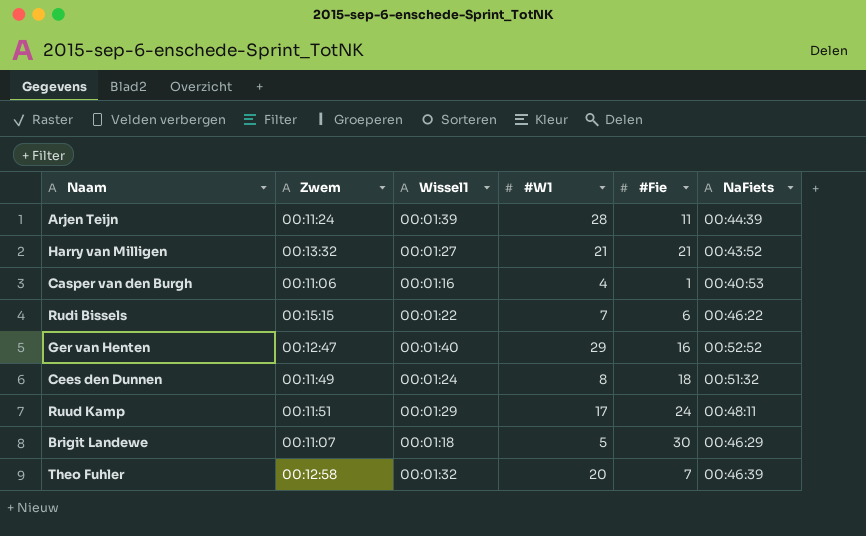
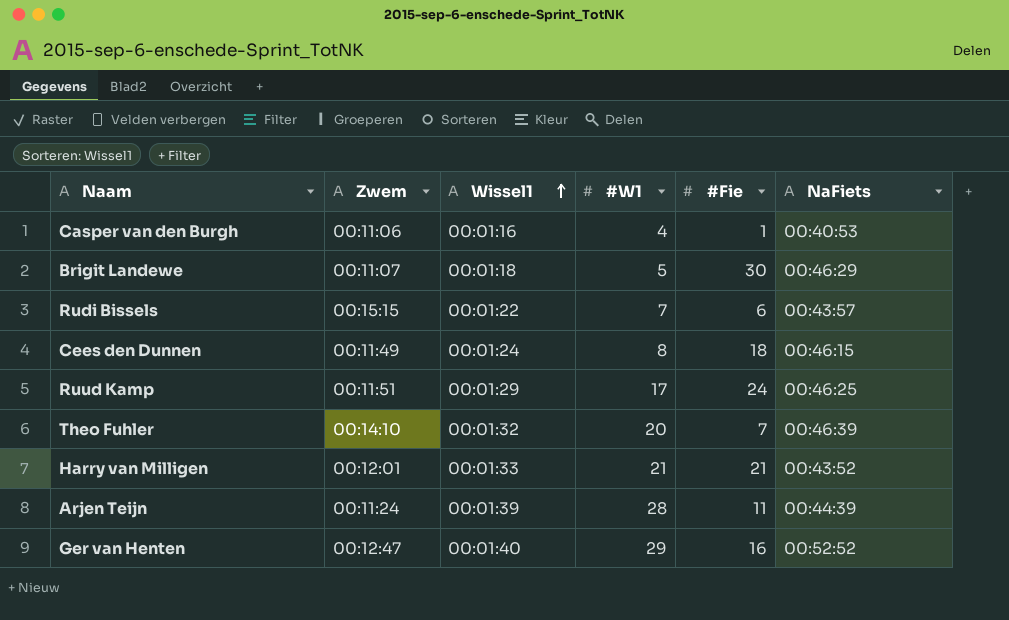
row order: none -> Wissel1 ascending
Rudi Bissels | NaFiets: 00:46:22 -> 00:43:57
Cees den Dunnen | NaFiets: 00:51:32 -> 00:46:15
Ruud Kamp | NaFiets: 00:48:11 -> 00:46:25
Theo Fuhler | Zwem: 00:12:58 -> 00:14:10
Harry van Milligen | Zwem: 00:13:32 -> 00:12:01
Harry van Milligen | Wissel1: 00:01:27 -> 00:01:33

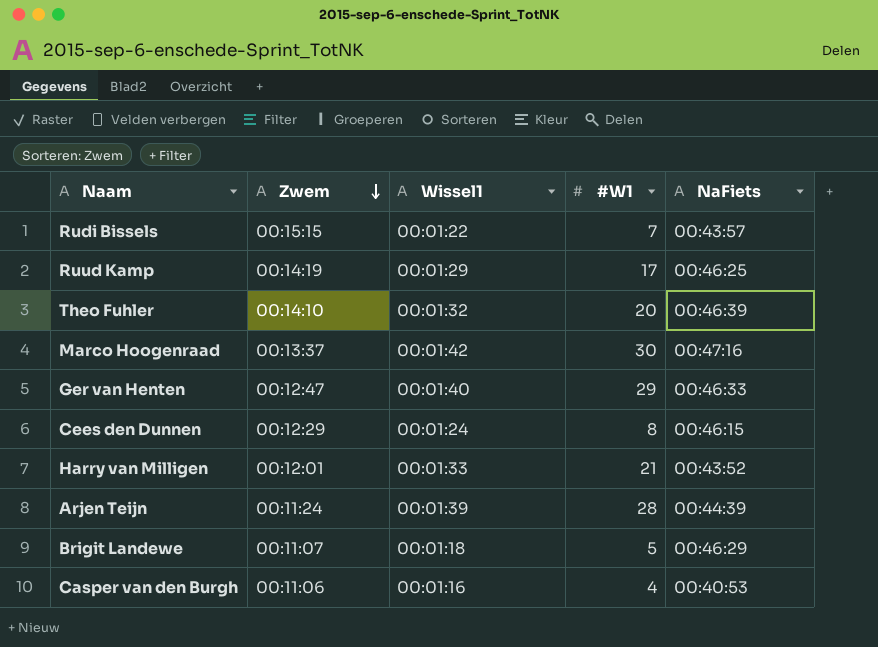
row order: Wissel1 ascending -> Zwem descending
column #Fie | position: 5 -> none
Ruud Kamp | Zwem: 00:11:51 -> 00:14:19
row Marco Hoogenraad: none -> 00:13:37 | 00:01:42 | 30 | 00:47:16
Ger van Henten | NaFiets: 00:52:52 -> 00:46:33
Cees den Dunnen | Zwem: 00:11:49 -> 00:12:29

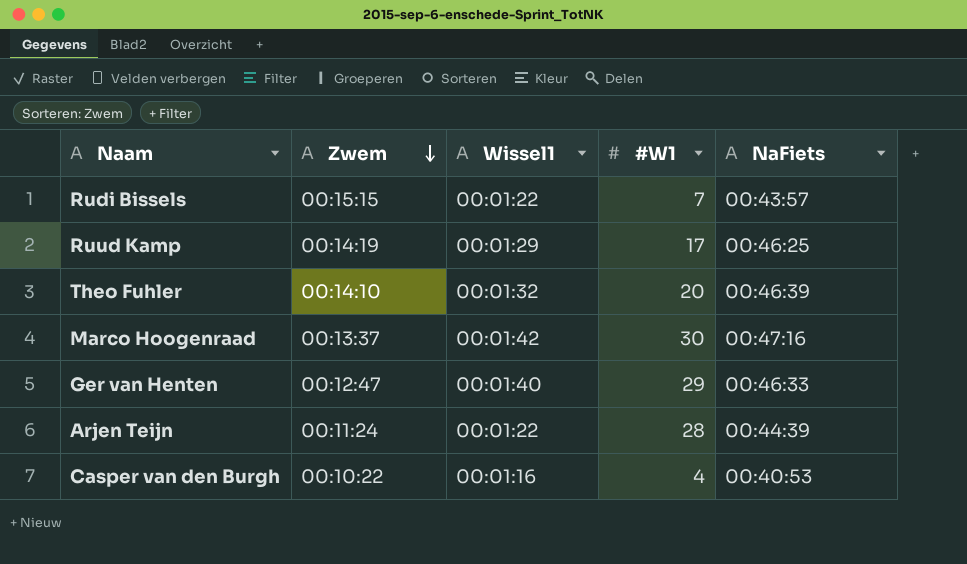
row Cees den Dunnen: 00:12:29 | 00:01:24 | 8 | 00:46:15 -> none
row Harry van Milligen: 00:12:01 | 00:01:33 | 21 | 00:43:52 -> none
row Brigit Landewe: 00:11:07 | 00:01:18 | 5 | 00:46:29 -> none
Arjen Teijn | Wissel1: 00:01:39 -> 00:01:22
Casper van den Burgh | Zwem: 00:11:06 -> 00:10:22

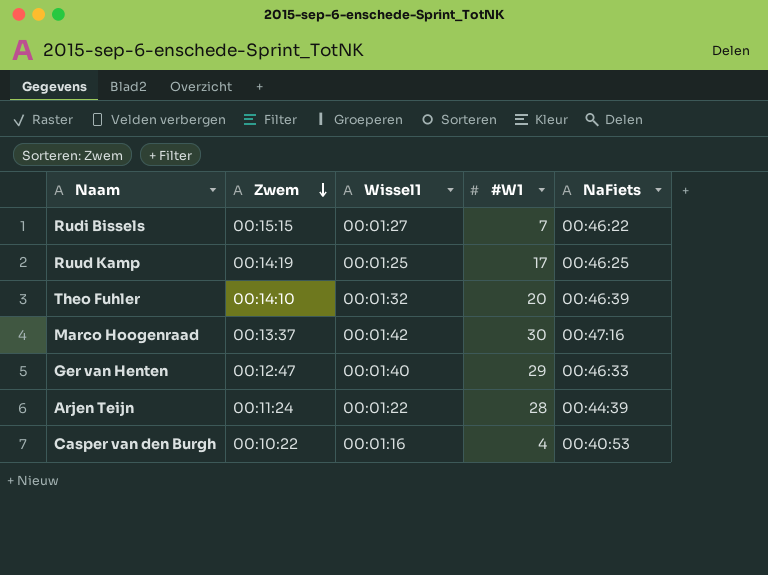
Rudi Bissels | Wissel1: 00:01:22 -> 00:01:27
Rudi Bissels | NaFiets: 00:43:57 -> 00:46:22
Ruud Kamp | Wissel1: 00:01:29 -> 00:01:25

